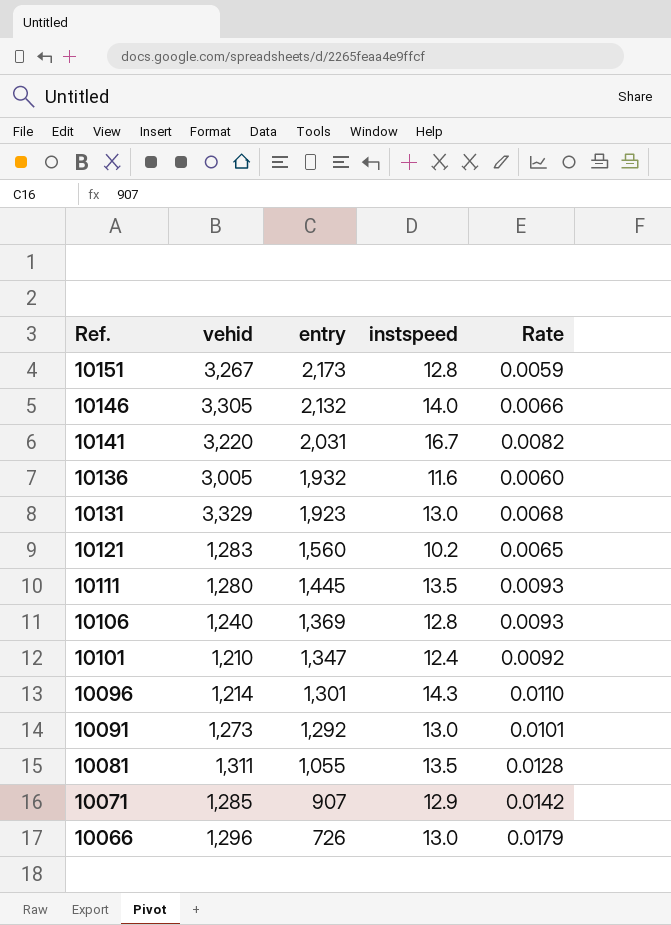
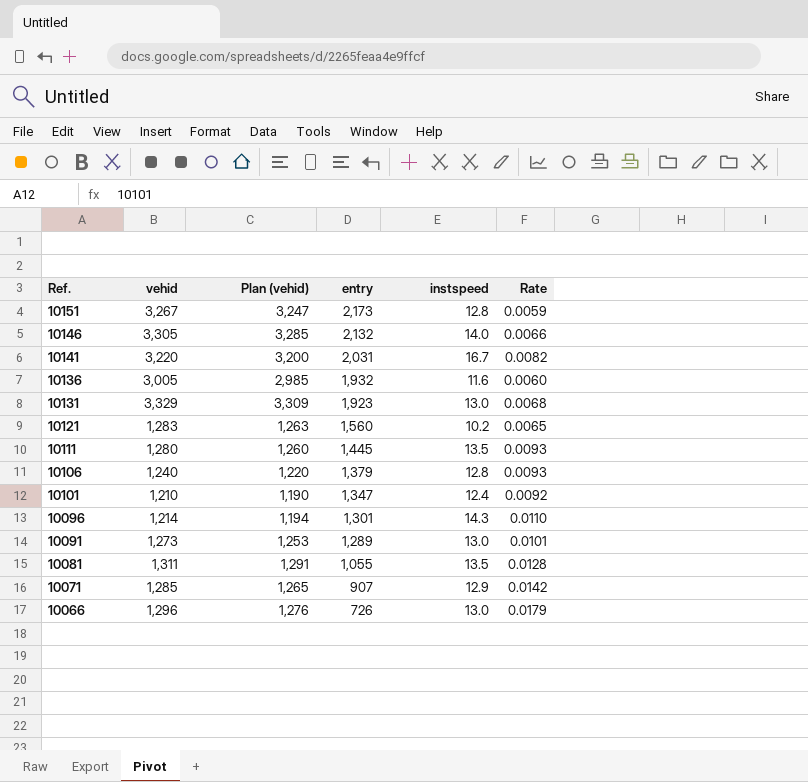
column Plan (vehid) | formula: none -> [vehid] - 20
10106 | entry: 1,369 -> 1,379
10091 | entry: 1,292 -> 1,289

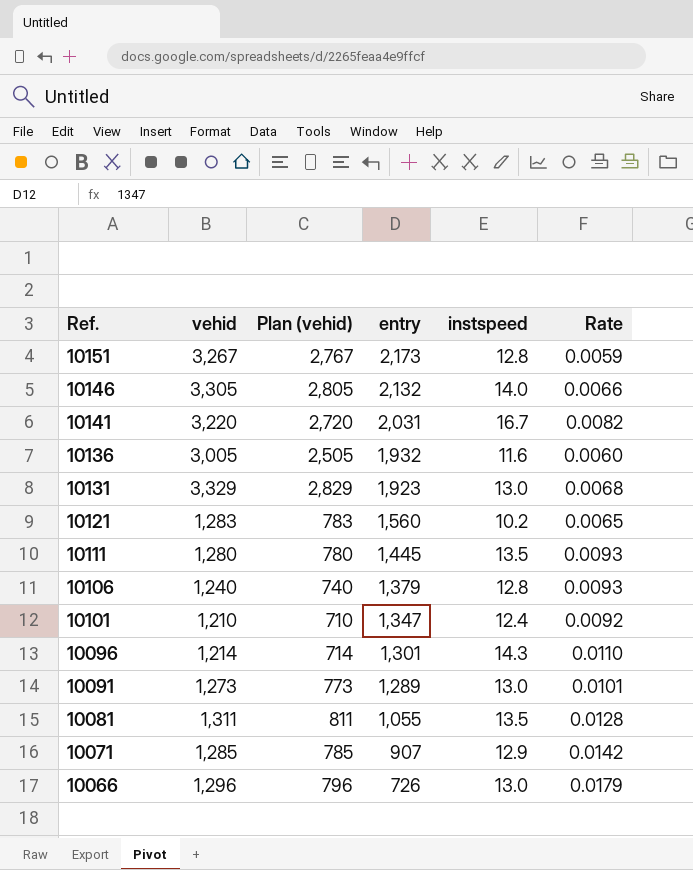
column Plan (vehid) | formula: [vehid] - 20 -> [vehid] - 500

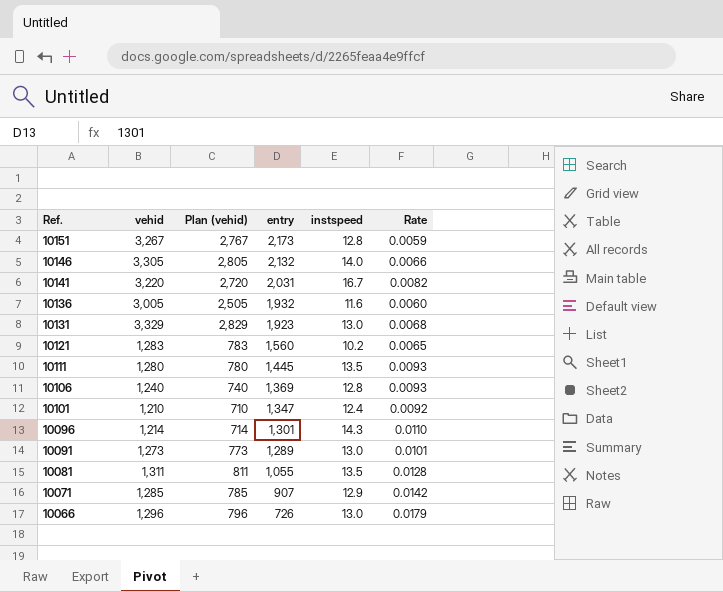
10106 | entry: 1,379 -> 1,369

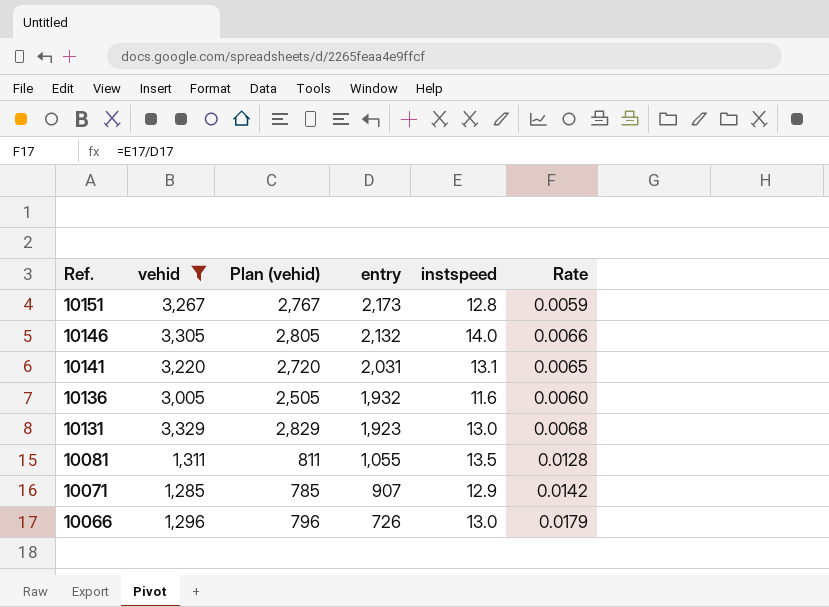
filter: none -> vehid >= 1,285
10141 | instspeed: 16.7 -> 13.1
10141 | Rate: 0.0082 -> 0.0065

